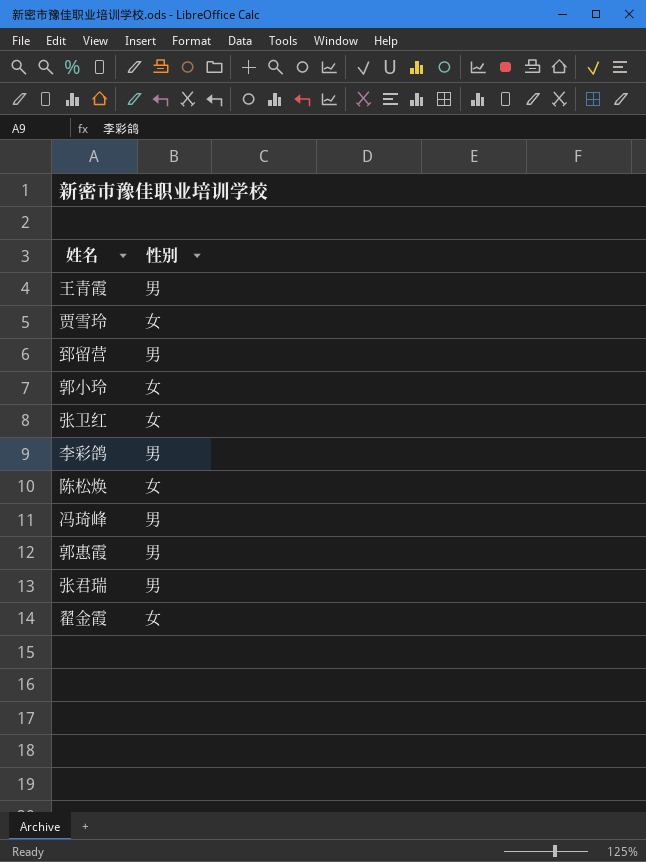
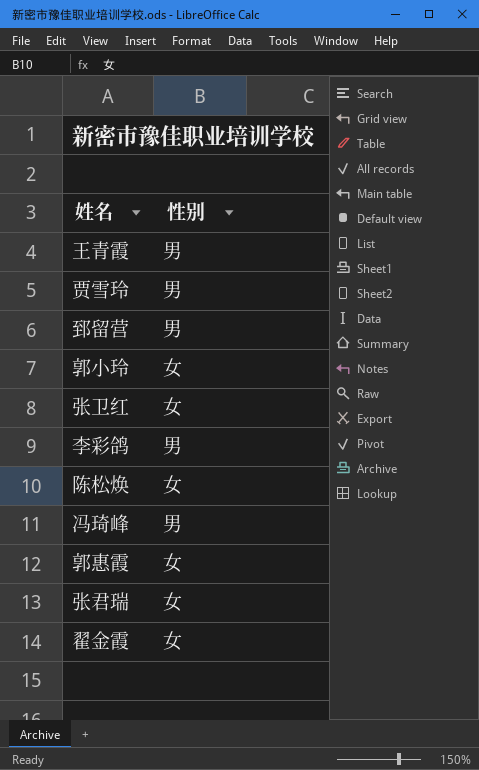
贾雪玲 | 性别: 女 -> 男
郭惠霞 | 性别: 男 -> 女
张君瑞 | 性别: 男 -> 女

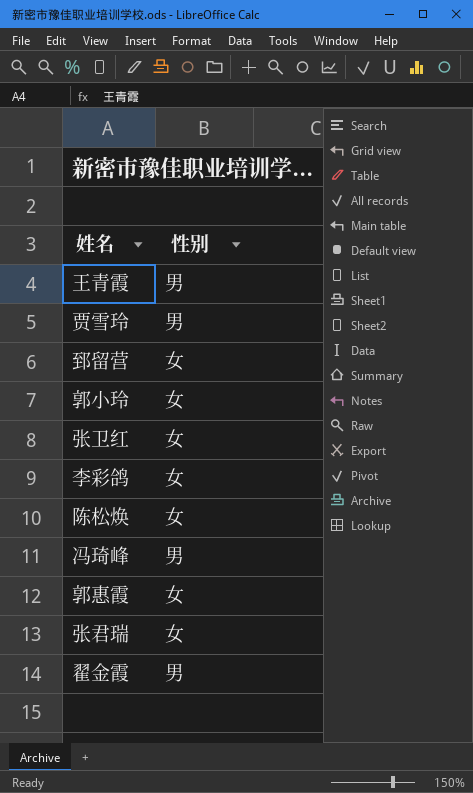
郅留营 | 性别: 男 -> 女
李彩鸽 | 性别: 男 -> 女
翟金霞 | 性别: 女 -> 男

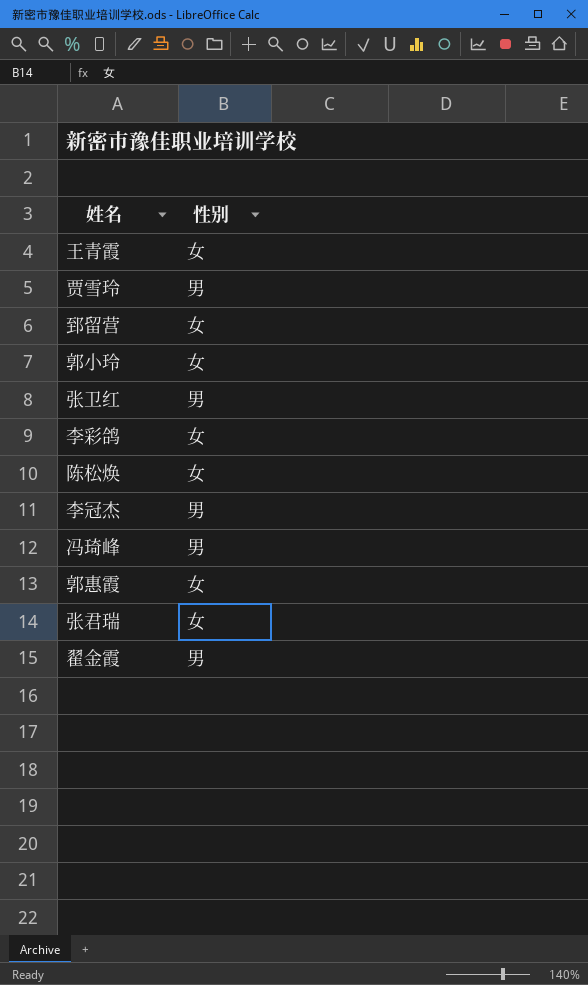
王青霞 | 性别: 男 -> 女
张卫红 | 性别: 女 -> 男
row 李冠杰: none -> 男

